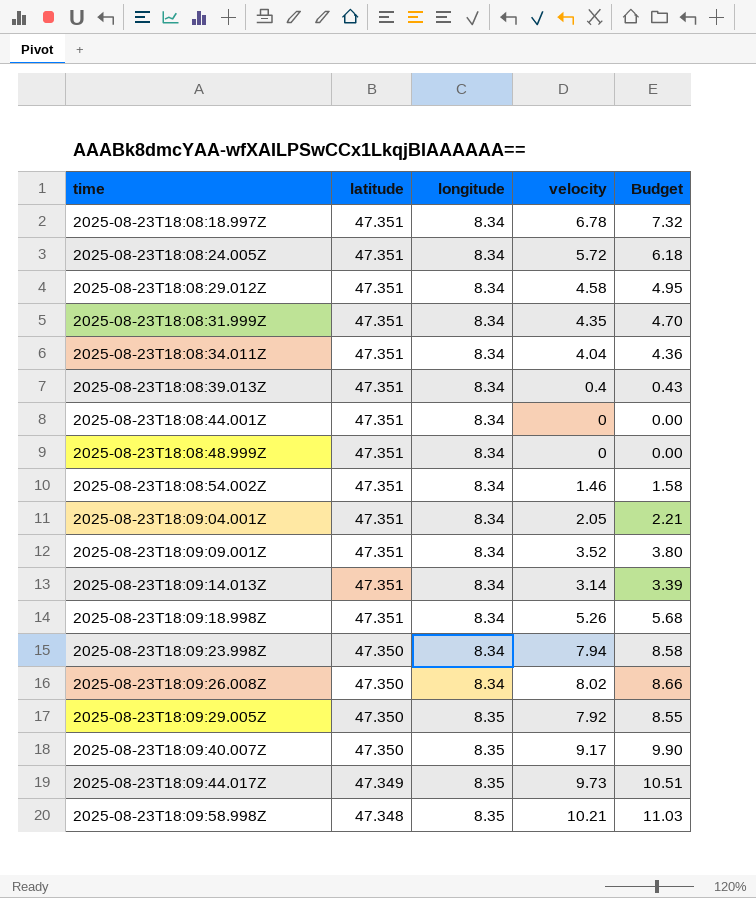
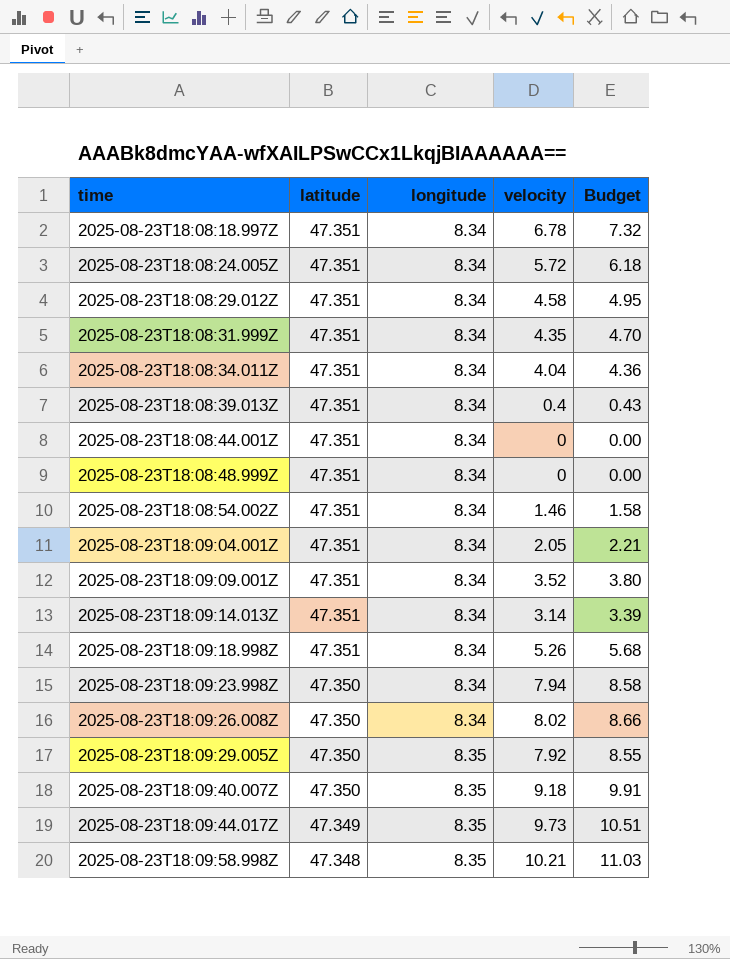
2025-08-23T18:09:40.007Z | velocity: 9.17 -> 9.18
2025-08-23T18:09:40.007Z | Budget: 9.90 -> 9.91

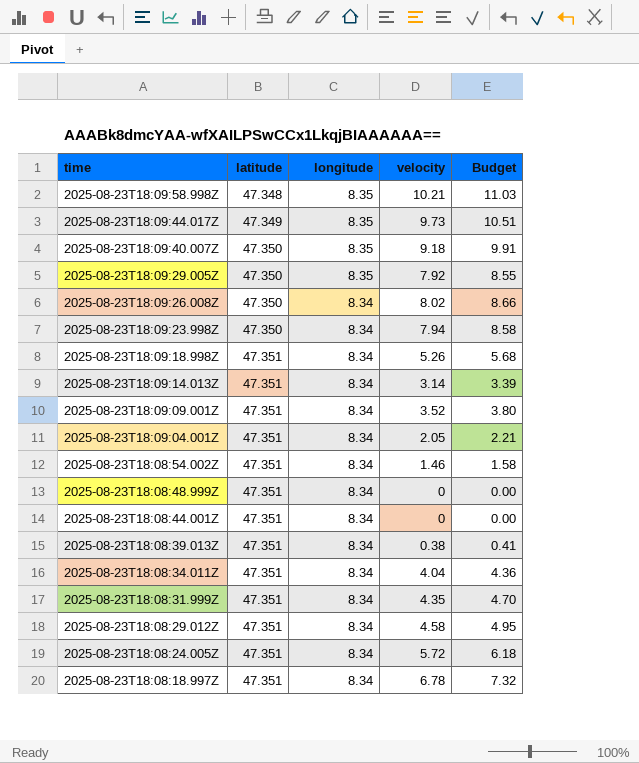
row order: time ascending -> time descending
2025-08-23T18:08:39.013Z | velocity: 0.4 -> 0.38
2025-08-23T18:08:39.013Z | Budget: 0.43 -> 0.41

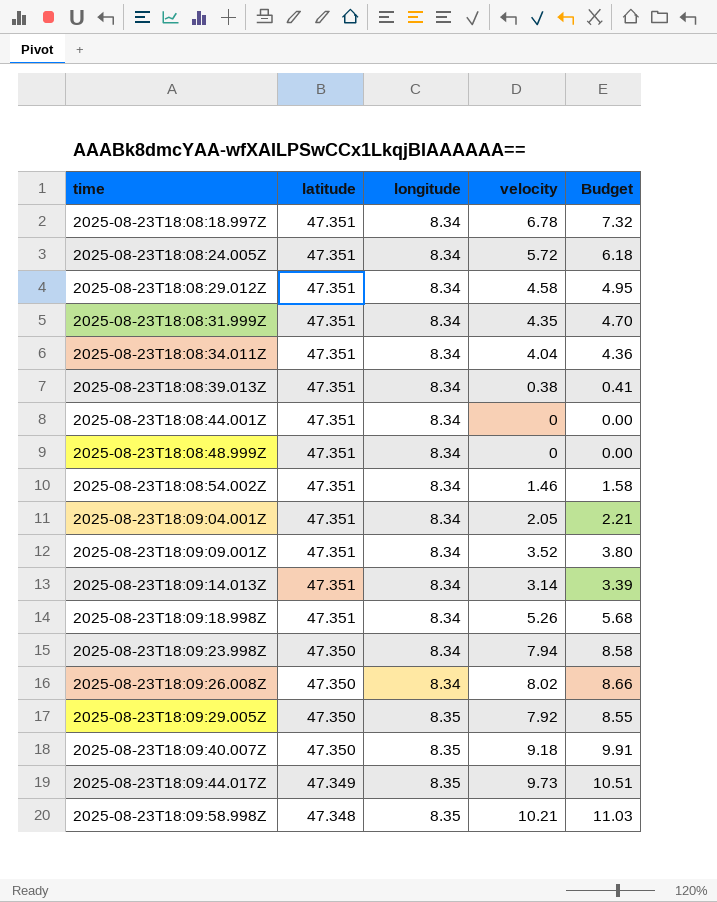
row order: time descending -> time ascending

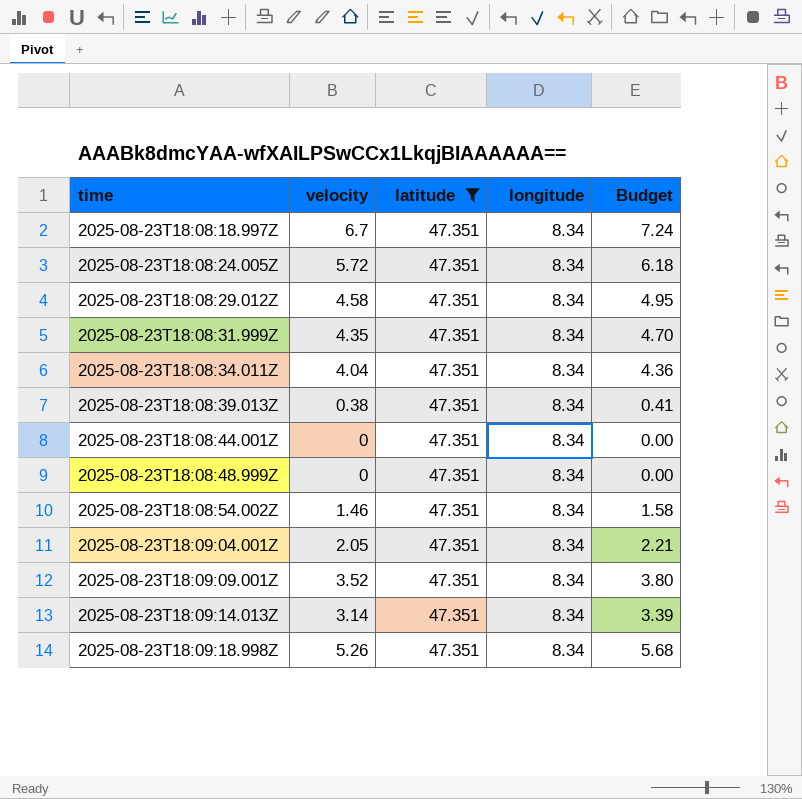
filter: none -> latitude = 47.351
column velocity | position: 4 -> 2
2025-08-23T18:08:18.997Z | velocity: 6.78 -> 6.7
2025-08-23T18:08:18.997Z | Budget: 7.32 -> 7.24

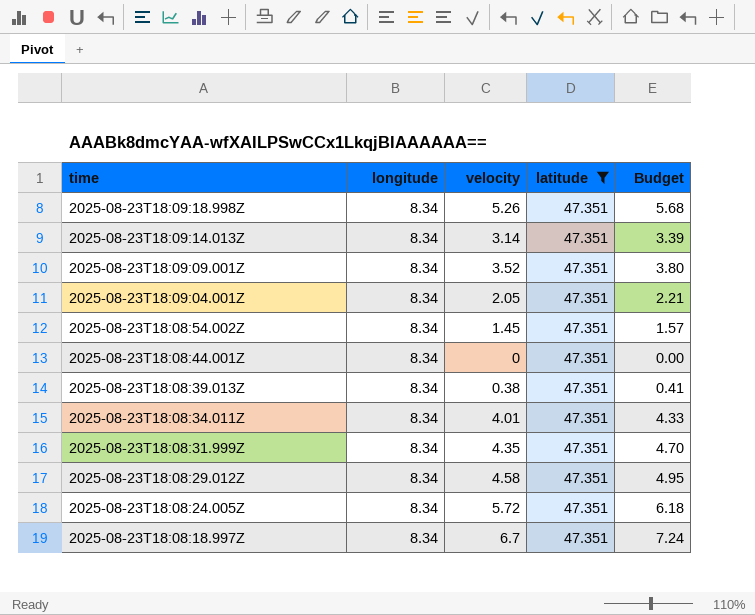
row order: time ascending -> time descending
column longitude | position: 4 -> 2
row 2025-08-23T18:08:48.999Z: 0 | 47.351 | 8.34 | 0.00 -> none
2025-08-23T18:08:54.002Z | velocity: 1.46 -> 1.45
2025-08-23T18:08:54.002Z | Budget: 1.58 -> 1.57
2025-08-23T18:08:34.011Z | velocity: 4.04 -> 4.01
2025-08-23T18:08:34.011Z | Budget: 4.36 -> 4.33

